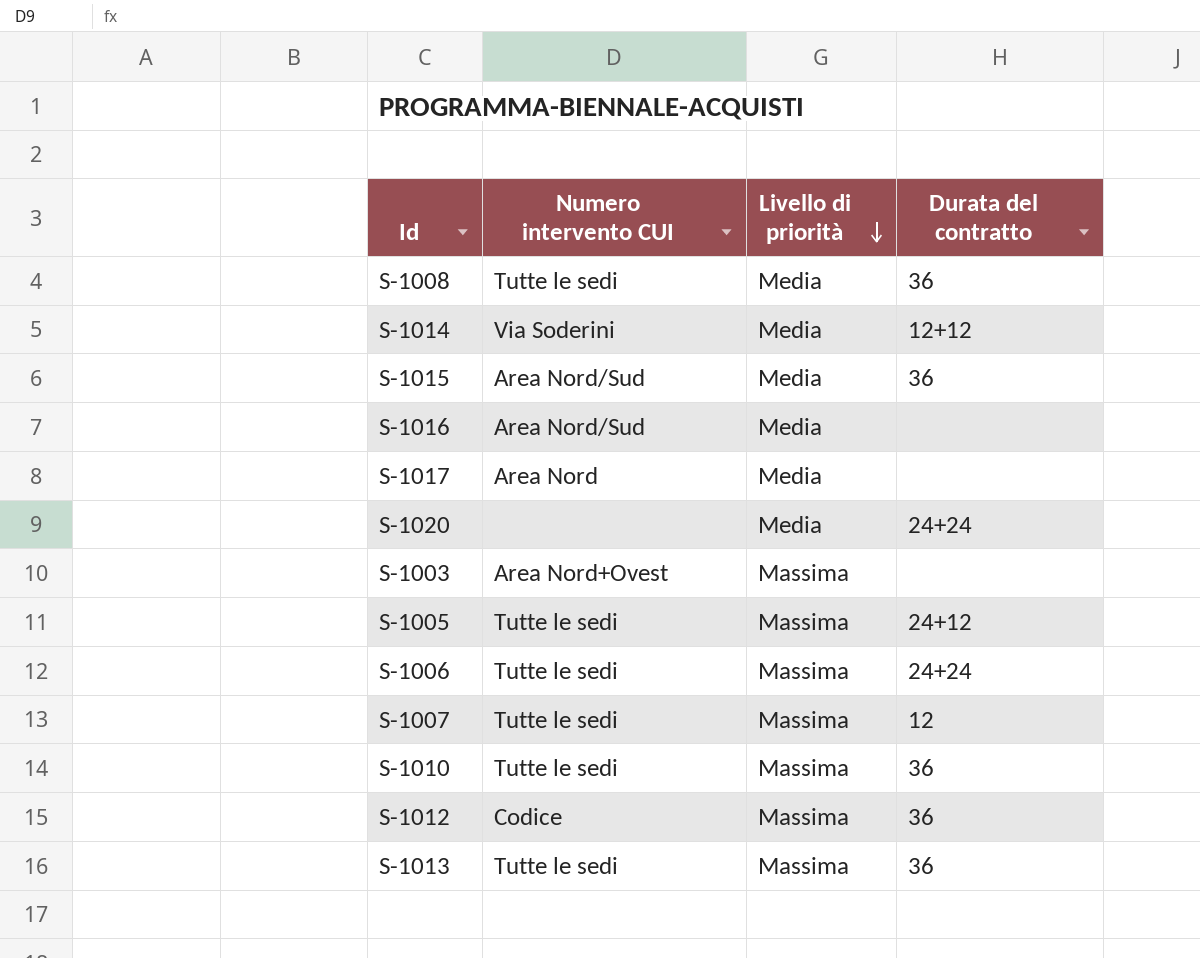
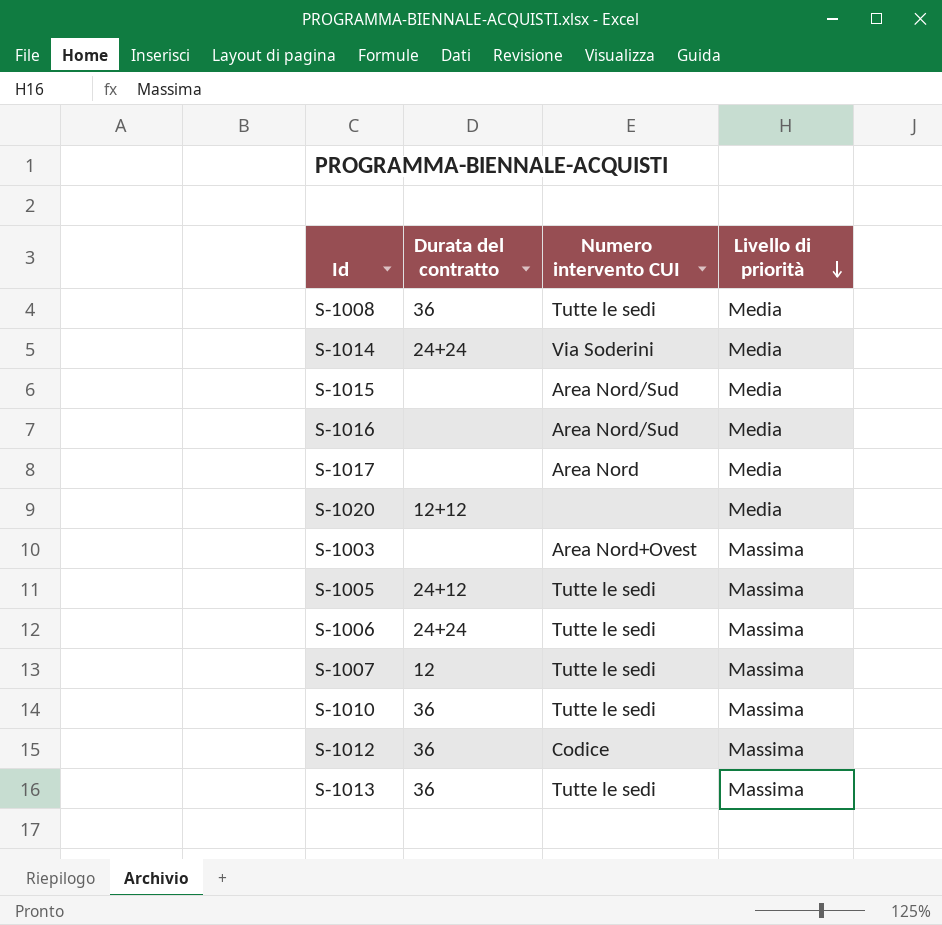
column Durata del contratto | position: 4 -> 2
S-1014 | Durata del contratto: 12+12 -> 24+24
S-1015 | Durata del contratto: 36 -> none
S-1020 | Durata del contratto: 24+24 -> 12+12

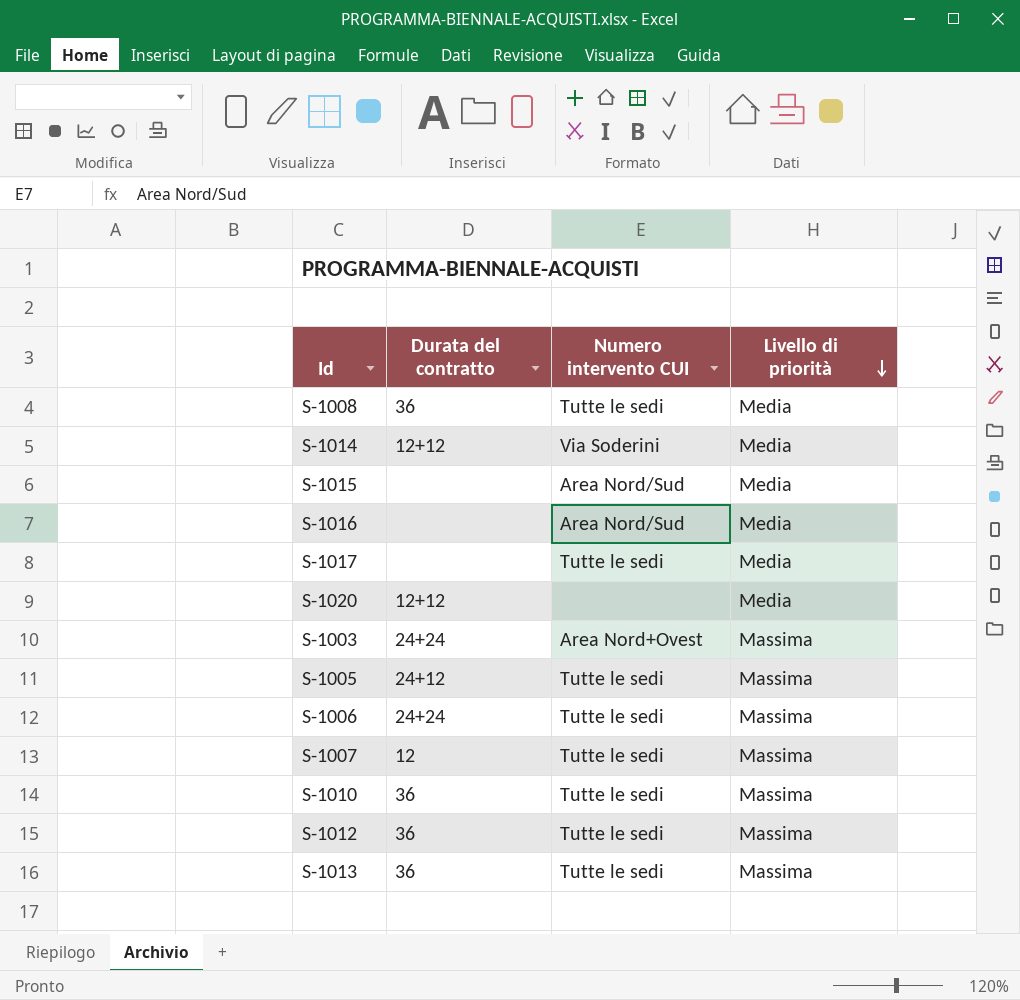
S-1014 | Durata del contratto: 24+24 -> 12+12
S-1017 | Numero intervento CUI: Area Nord -> Tutte le sedi
S-1003 | Durata del contratto: none -> 24+24
S-1012 | Numero intervento CUI: Codice -> Tutte le sedi

